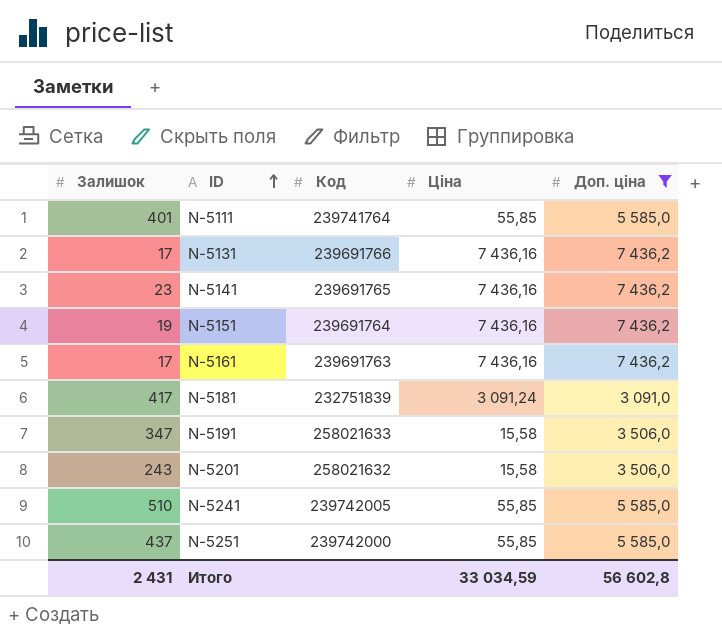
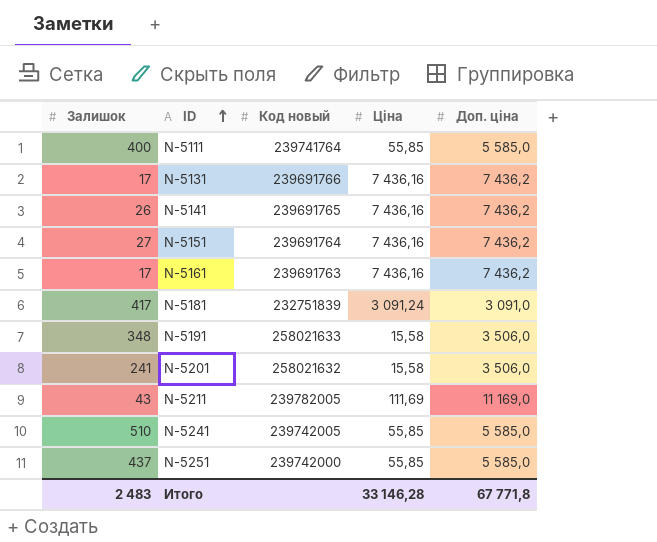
filter: Доп. ціна != 11 169,0 -> none
column name: Код -> Код новый
N-5111 | Залишок: 401 -> 400
N-5141 | Залишок: 23 -> 26
N-5151 | Залишок: 19 -> 27
N-5191 | Залишок: 347 -> 348
N-5201 | Залишок: 243 -> 241
Итого | Залишок: 2 431 -> 2 483
Итого | Ціна: 33 034,59 -> 33 146,28
Итого | Доп. ціна: 56 602,8 -> 67 771,8

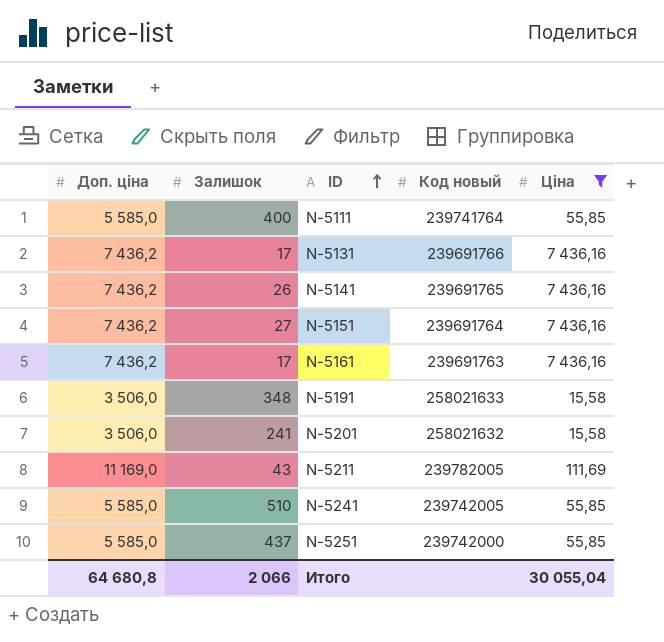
filter: none -> Ціна != 3 091,24
column Доп. ціна | position: 5 -> 1
Итого | Доп. ціна: 67 771,8 -> 64 680,8
Итого | Залишок: 2 483 -> 2 066
Итого | Ціна: 33 146,28 -> 30 055,04

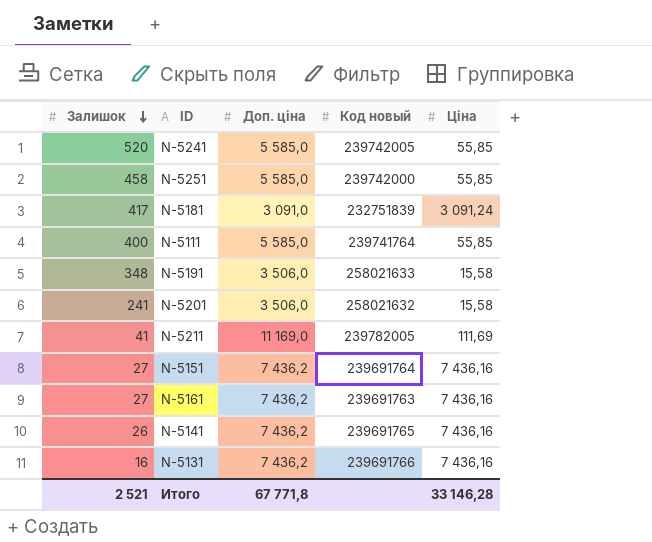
filter: Ціна != 3 091,24 -> none
row order: ID ascending -> Залишок descending
column Доп. ціна | position: 1 -> 3
N-5241 | Залишок: 510 -> 520
N-5251 | Залишок: 437 -> 458
N-5211 | Залишок: 43 -> 41
N-5161 | Залишок: 17 -> 27
N-5131 | Залишок: 17 -> 16
Итого | Залишок: 2 066 -> 2 521
Итого | Доп. ціна: 64 680,8 -> 67 771,8
Итого | Ціна: 30 055,04 -> 33 146,28

